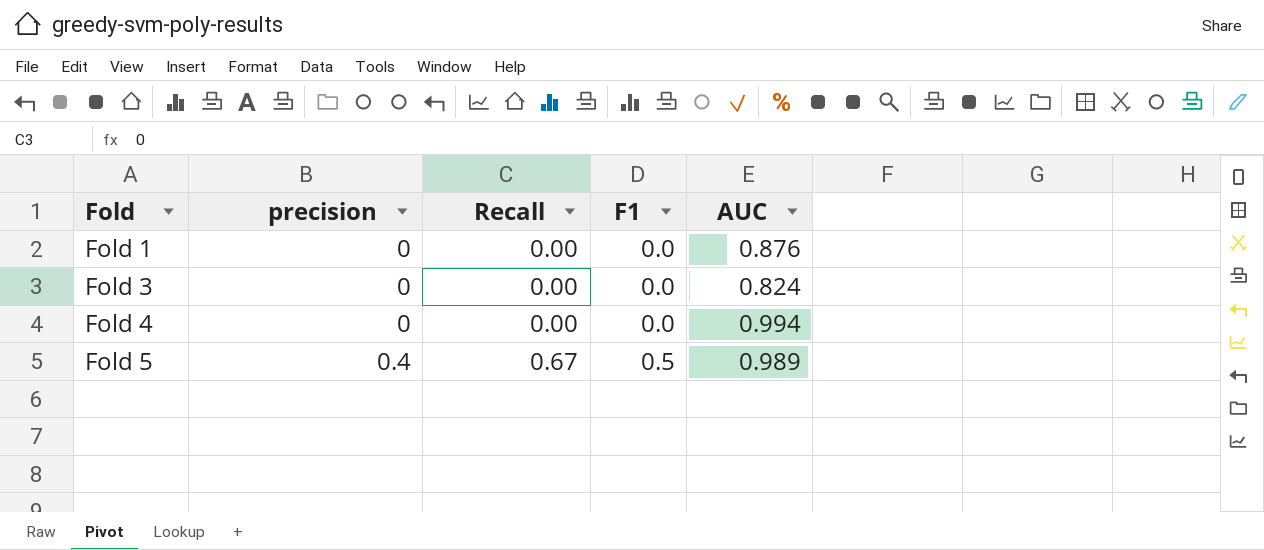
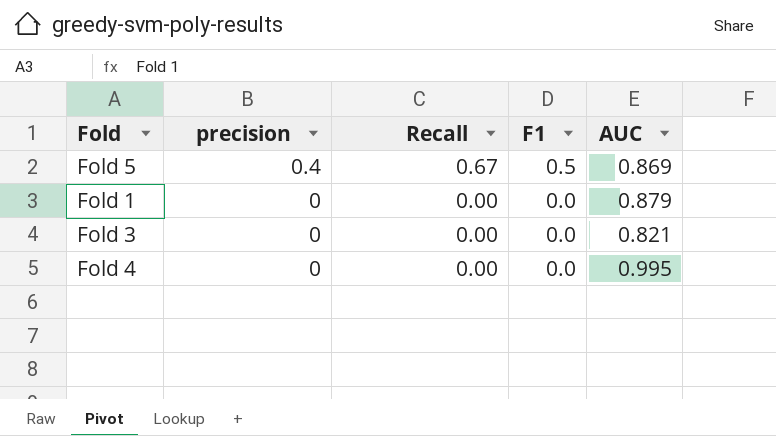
row order: Fold ascending -> precision descending
Fold 5 | AUC: 0.989 -> 0.869
Fold 1 | AUC: 0.876 -> 0.879
Fold 3 | AUC: 0.824 -> 0.821
Fold 4 | AUC: 0.994 -> 0.995

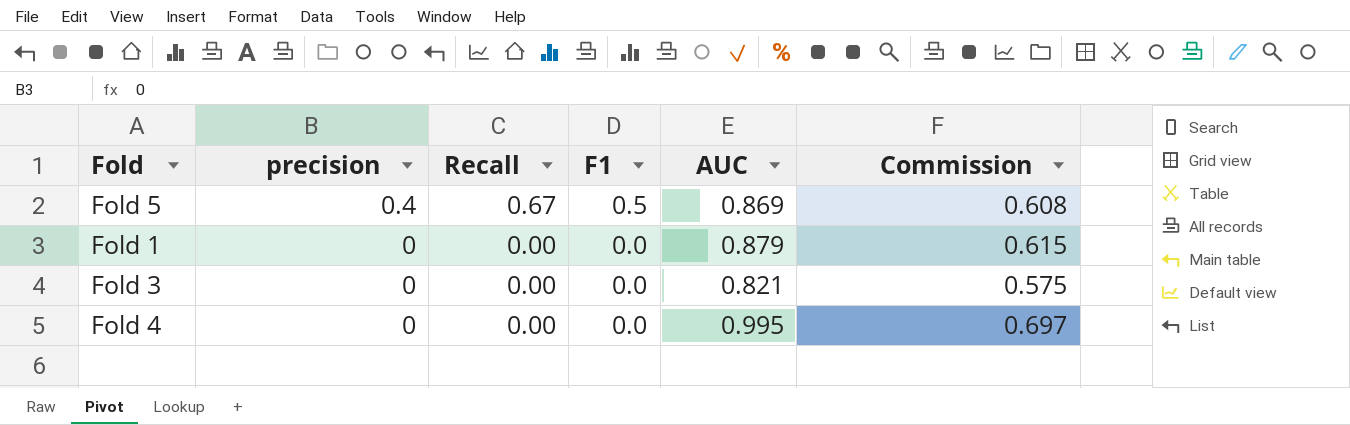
column Commission | formula: none -> [AUC] * 0.7

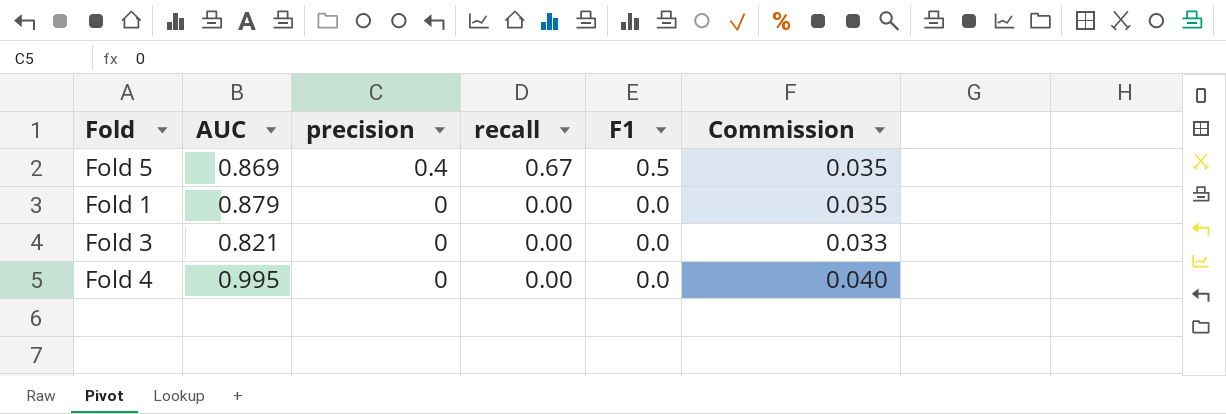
column AUC | position: 5 -> 2
column name: Recall -> recall
column Commission | formula: [AUC] * 0.7 -> [AUC] * 0.04

